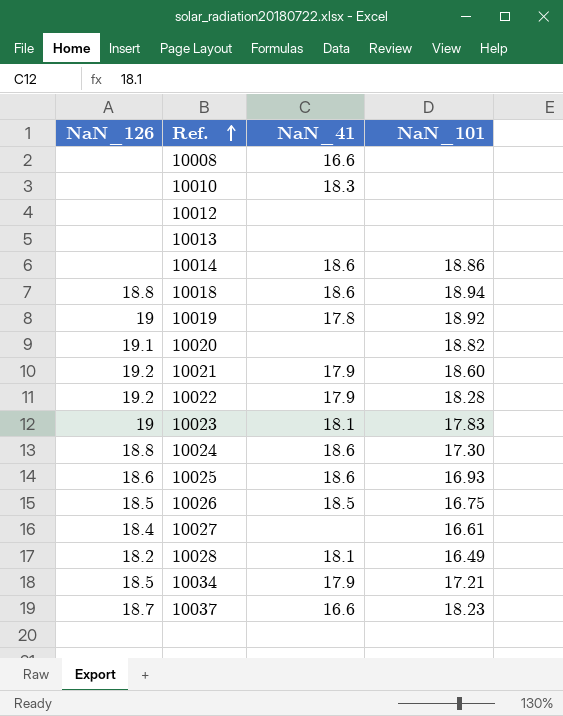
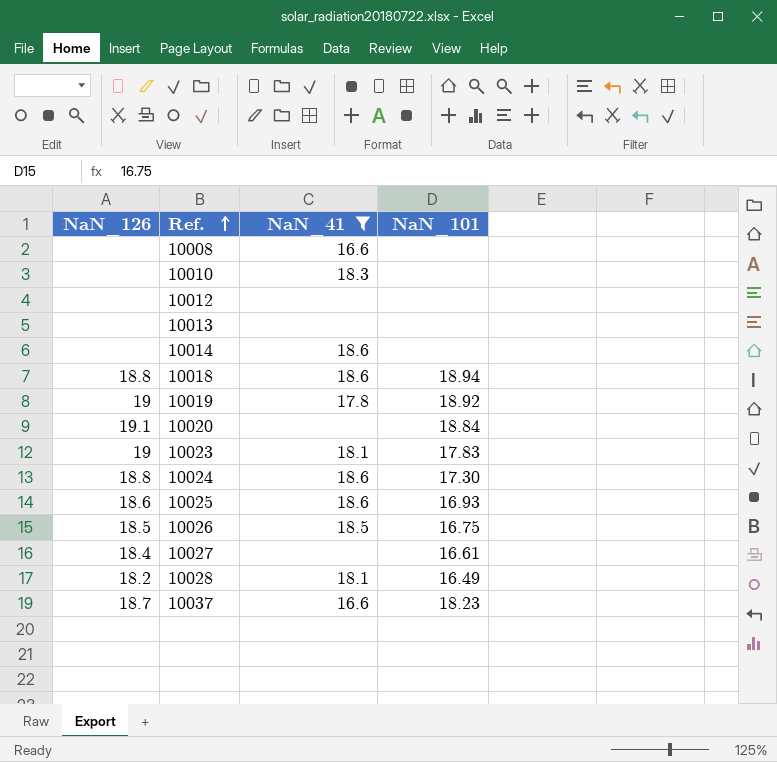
filter: none -> NaN_41 != 17.9
10014 | NaN_101: 18.86 -> none
10020 | NaN_101: 18.82 -> 18.84

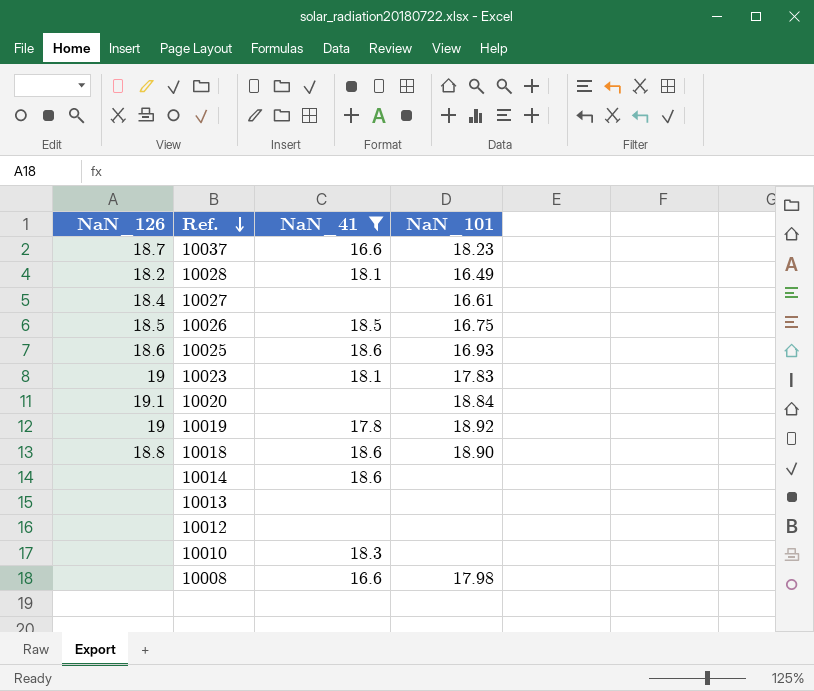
row order: Ref. ascending -> Ref. descending
row 10024: 18.8 | 18.6 | 17.30 -> none
10018 | NaN_101: 18.94 -> 18.90
10008 | NaN_101: none -> 17.98

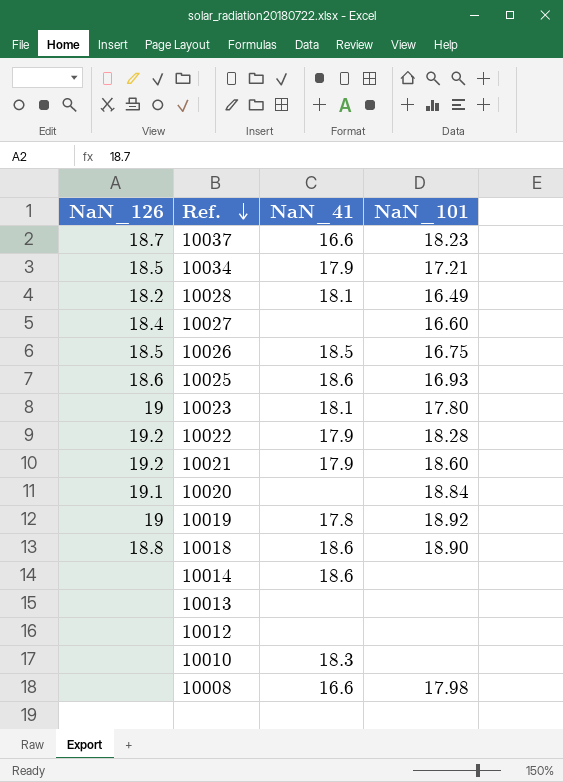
filter: NaN_41 != 17.9 -> none
10027 | NaN_101: 16.61 -> 16.60
10023 | NaN_101: 17.83 -> 17.80

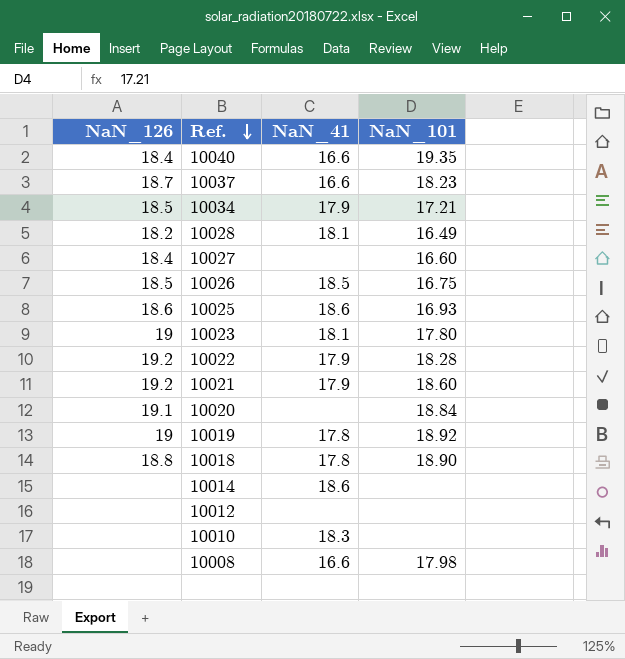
row 10013: none | none | none -> none
row 10040: none -> 18.4 | 16.6 | 19.35
10018 | NaN_41: 18.6 -> 17.8

